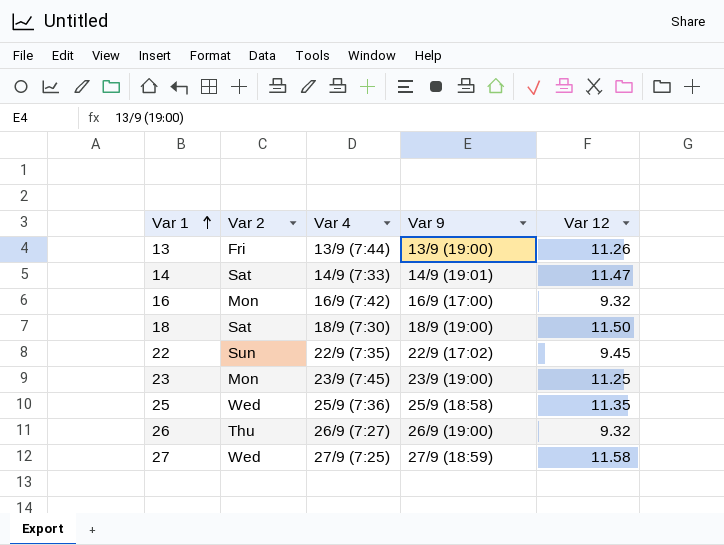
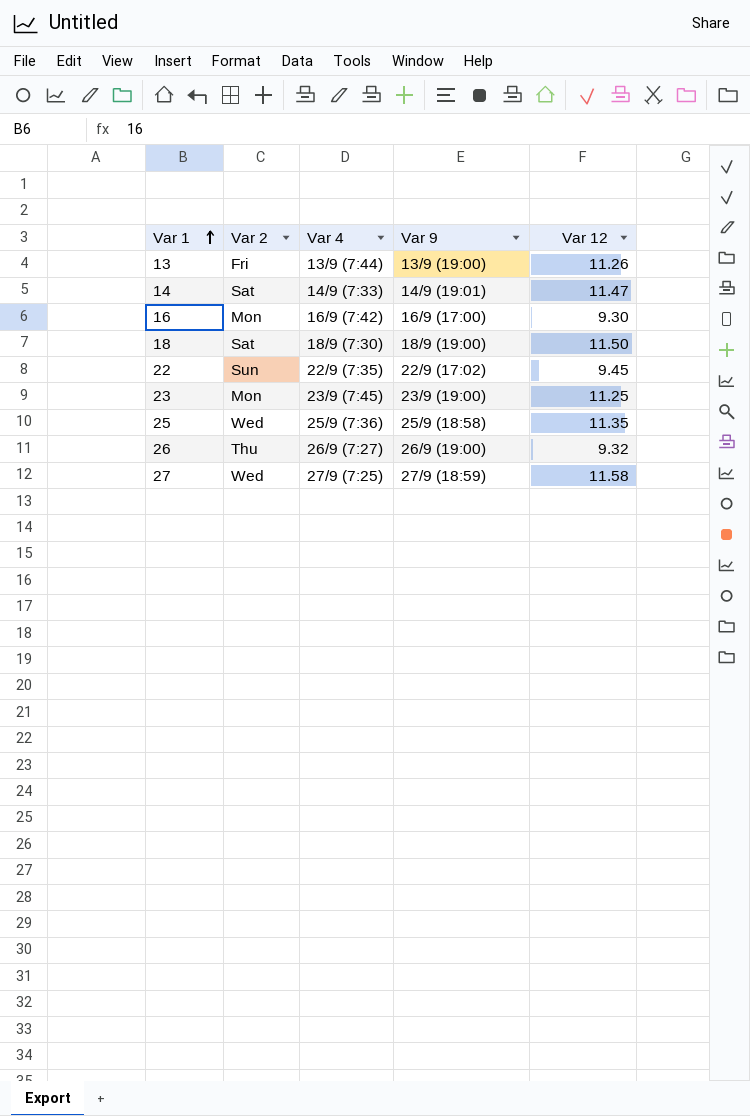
16 | Var 12: 9.32 -> 9.30

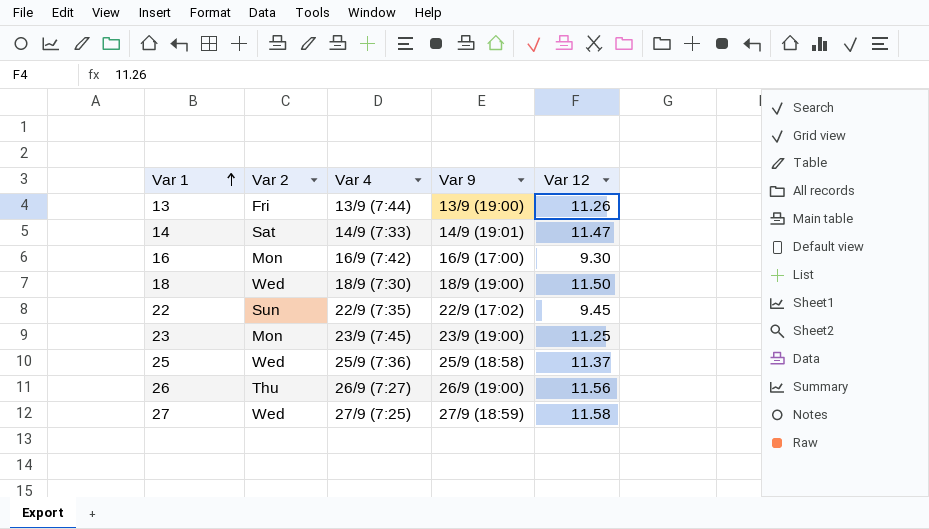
18 | Var 2: Sat -> Wed
25 | Var 12: 11.35 -> 11.37
26 | Var 12: 9.32 -> 11.56

